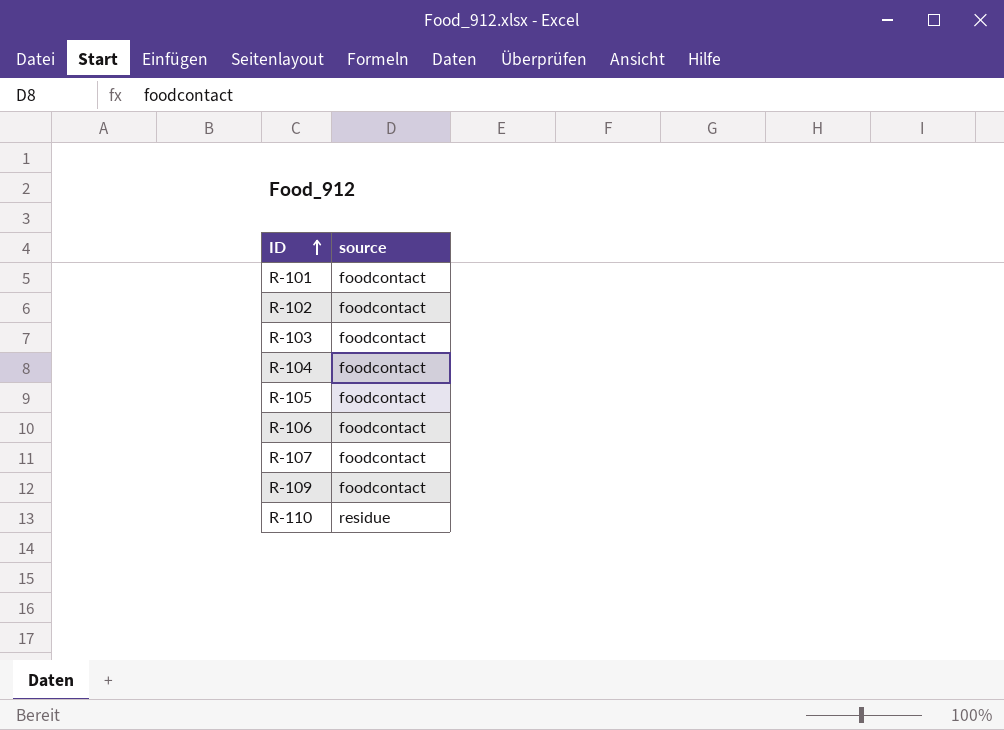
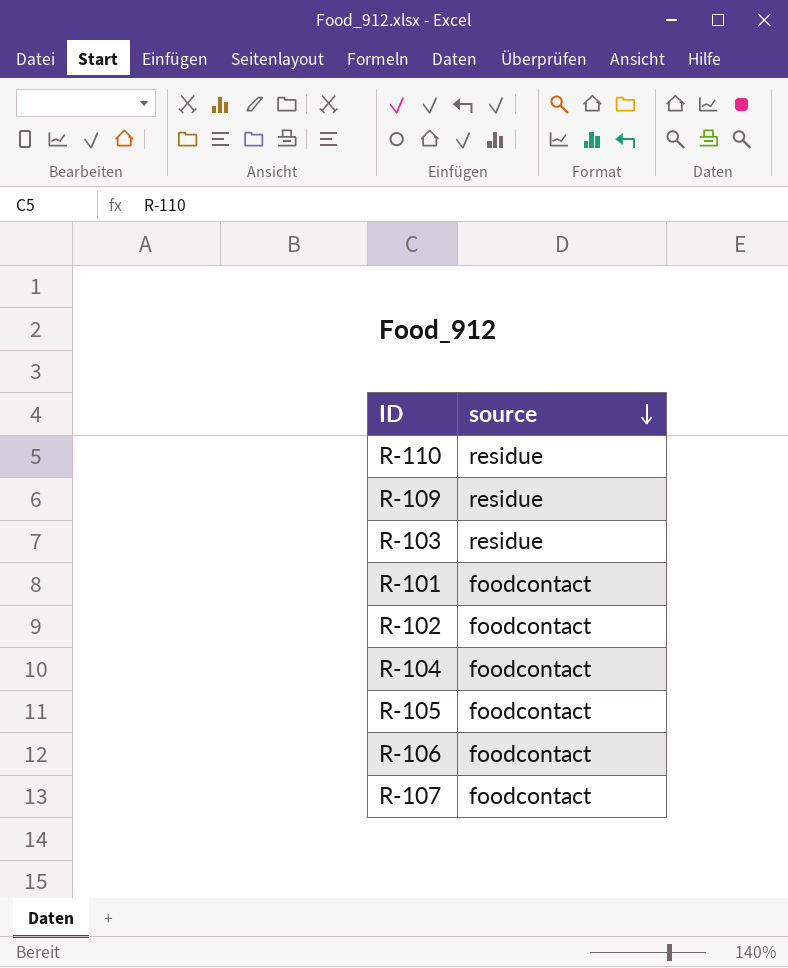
row order: ID ascending -> source descending
R-109 | source: foodcontact -> residue
R-103 | source: foodcontact -> residue

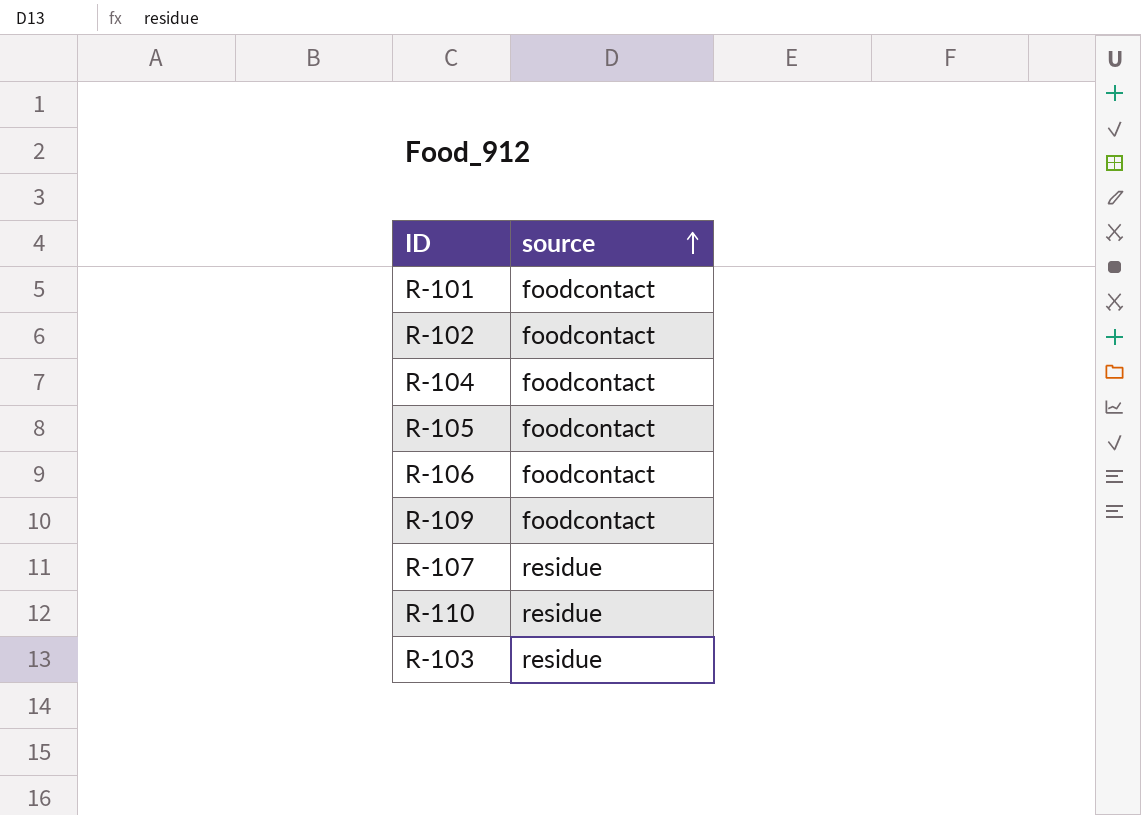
row order: source descending -> source ascending
R-109 | source: residue -> foodcontact
R-107 | source: foodcontact -> residue

